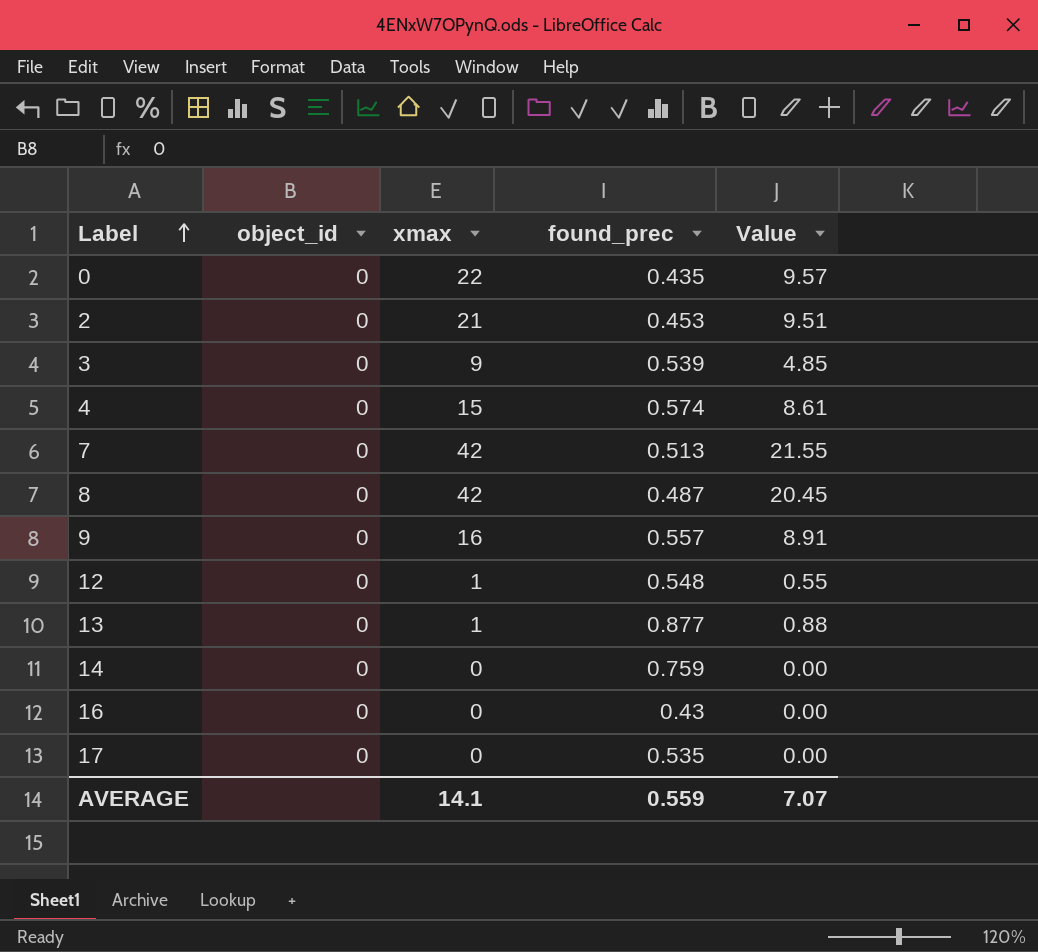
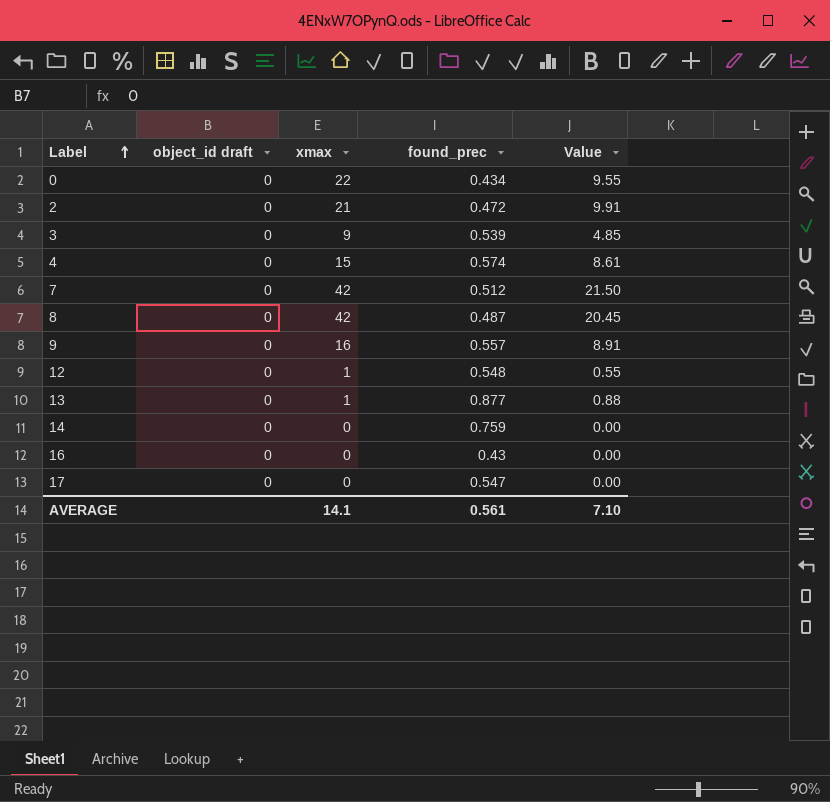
column name: object_id -> object_id draft
0 | found_prec: 0.435 -> 0.434
0 | Value: 9.57 -> 9.55
2 | found_prec: 0.453 -> 0.472
2 | Value: 9.51 -> 9.91
7 | found_prec: 0.513 -> 0.512
7 | Value: 21.55 -> 21.50
17 | found_prec: 0.535 -> 0.547
AVERAGE | found_prec: 0.559 -> 0.561
AVERAGE | Value: 7.07 -> 7.10

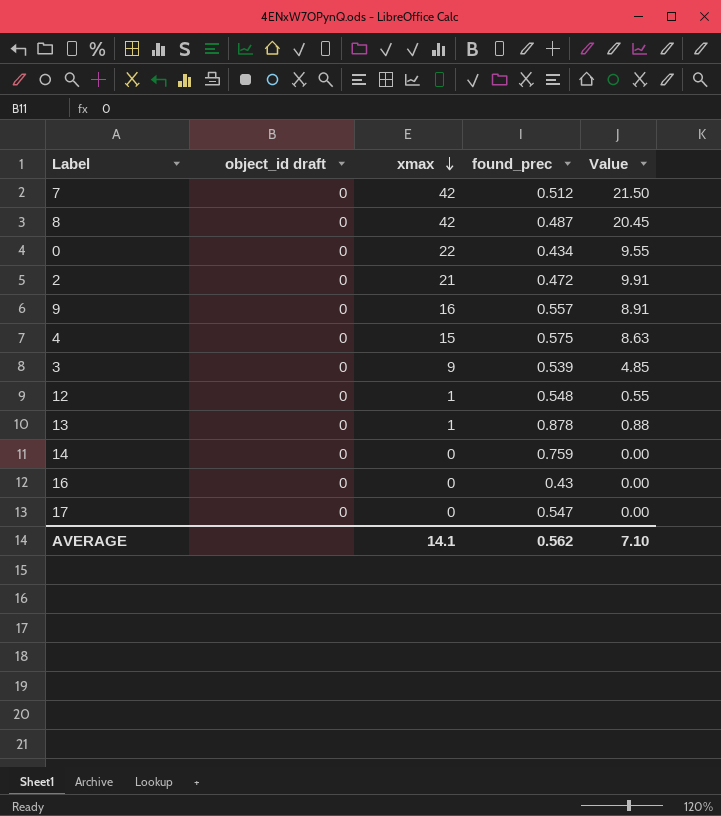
row order: Label ascending -> xmax descending
4 | found_prec: 0.574 -> 0.575
4 | Value: 8.61 -> 8.63
13 | found_prec: 0.877 -> 0.878
AVERAGE | found_prec: 0.561 -> 0.562

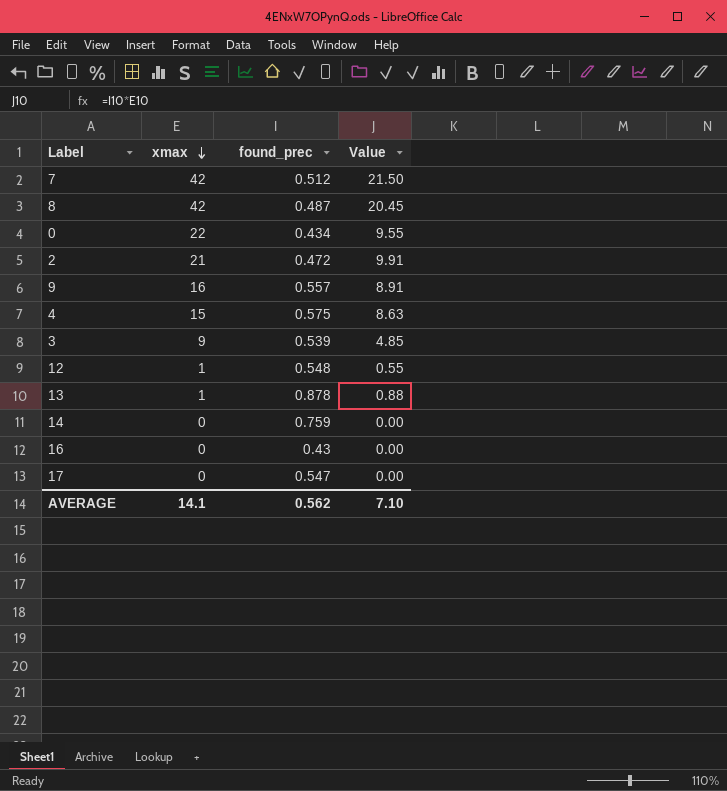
column object_id draft | position: 2 -> none

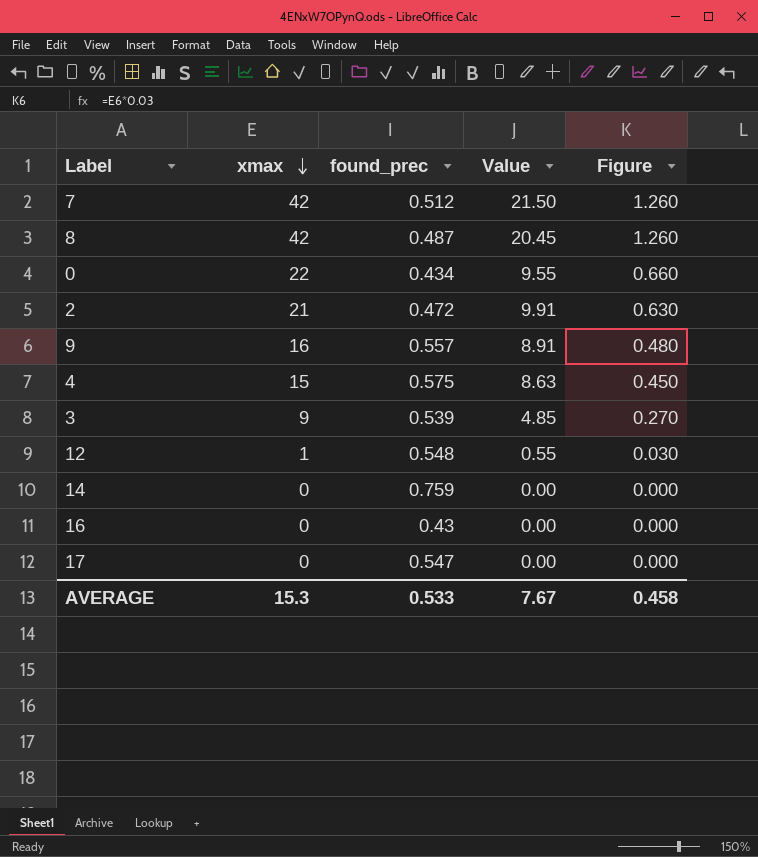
column Figure | formula: none -> [xmax] * 0.03
row 13: 1 | 0.878 | 0.88 -> none
AVERAGE | xmax: 14.1 -> 15.3
AVERAGE | found_prec: 0.562 -> 0.533
AVERAGE | Value: 7.10 -> 7.67

